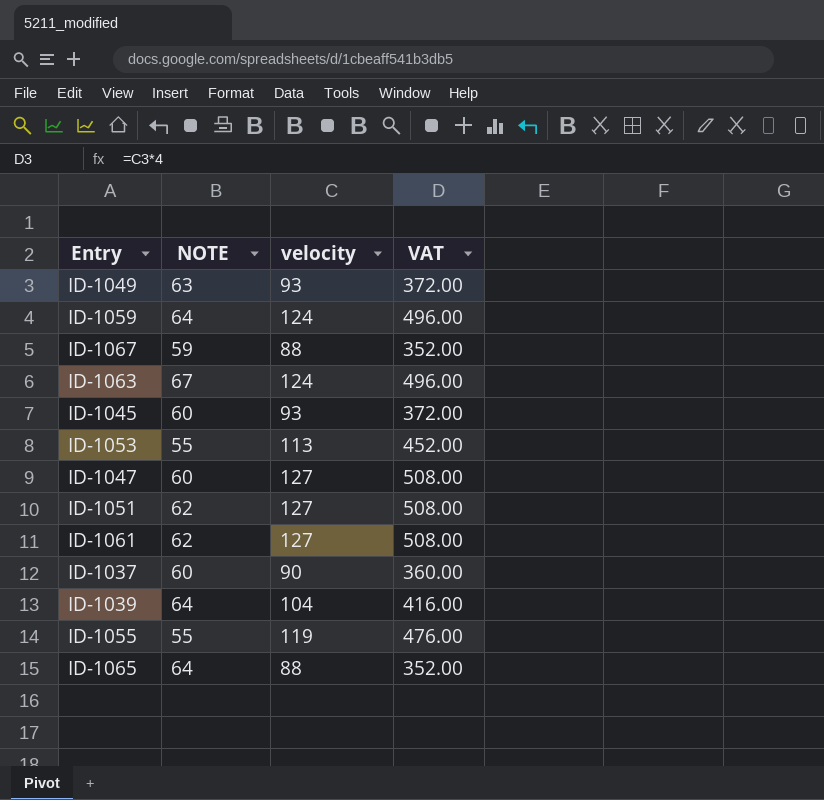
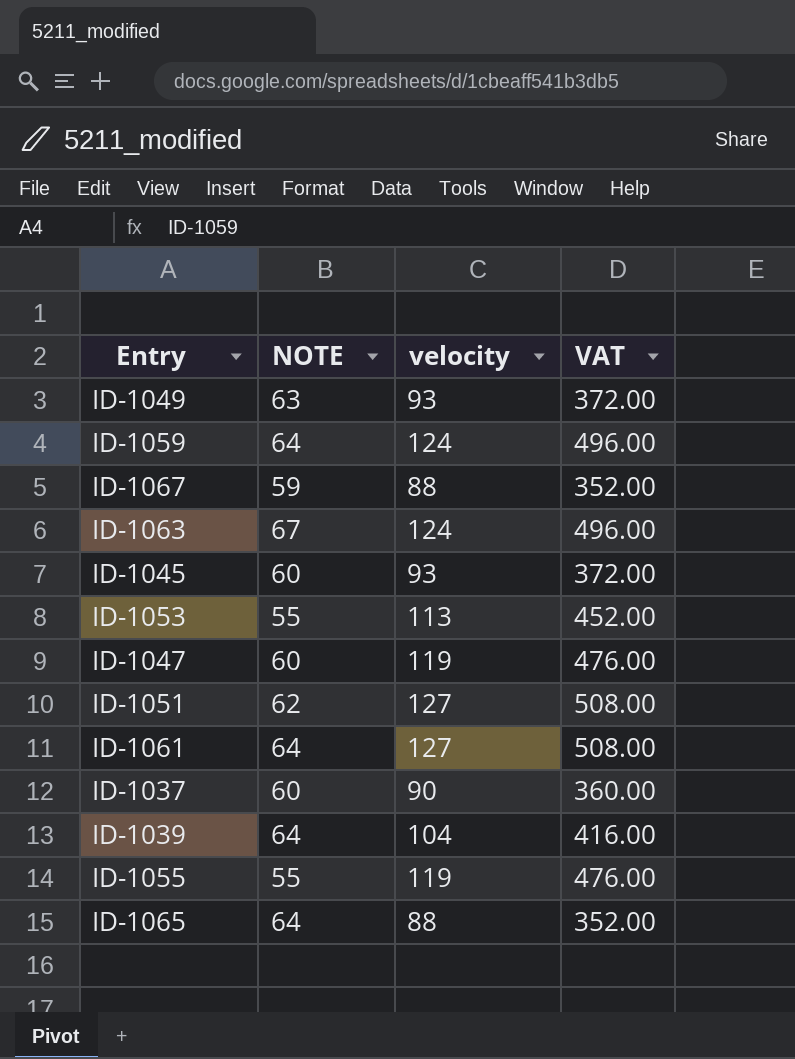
ID-1047 | velocity: 127 -> 119
ID-1047 | VAT: 508.00 -> 476.00
ID-1061 | NOTE: 62 -> 64

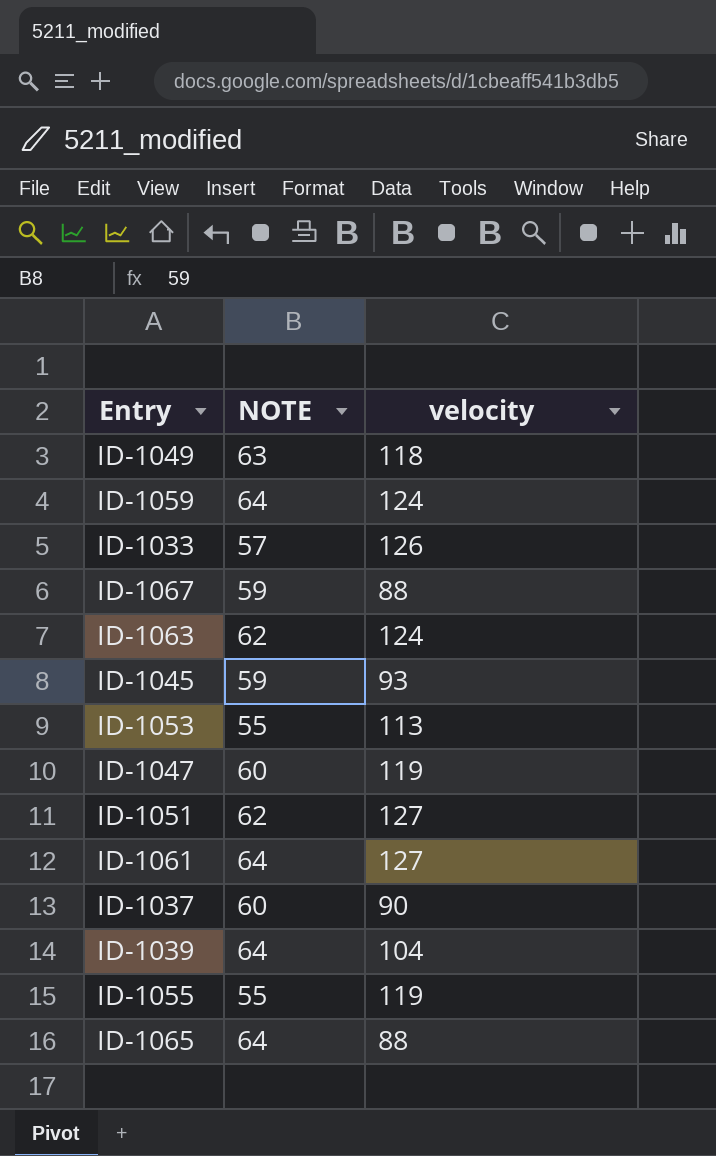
column VAT | formula: [velocity] * 4 -> none
ID-1049 | velocity: 93 -> 118
row ID-1033: none -> 57 | 126
ID-1063 | NOTE: 67 -> 62
ID-1045 | NOTE: 60 -> 59

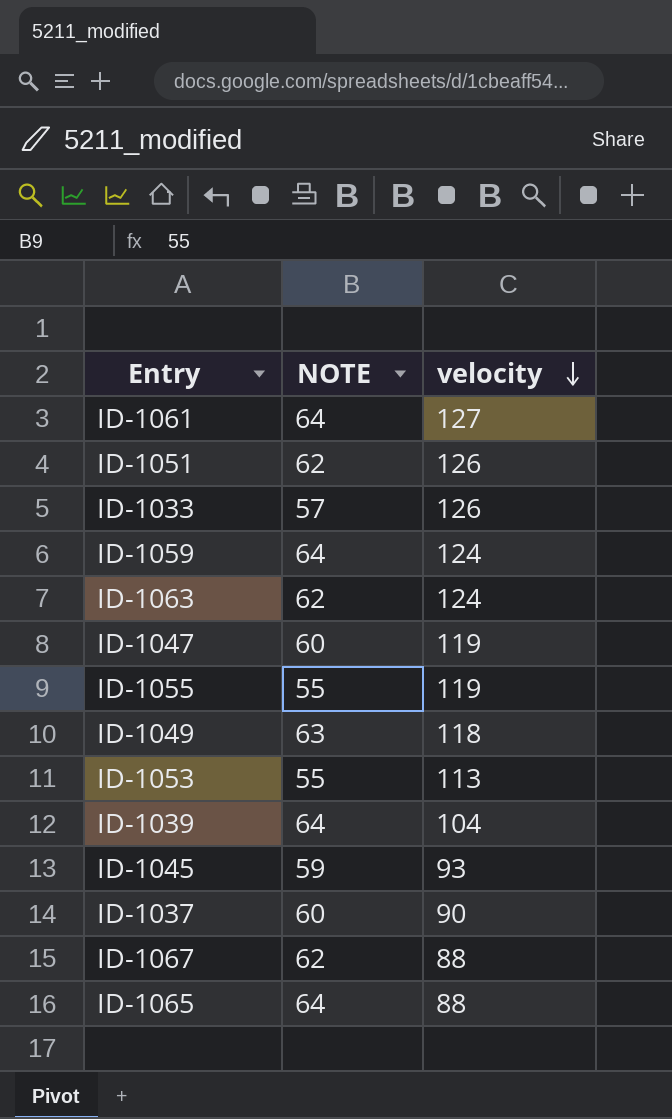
row order: none -> velocity descending
ID-1051 | velocity: 127 -> 126
ID-1067 | NOTE: 59 -> 62

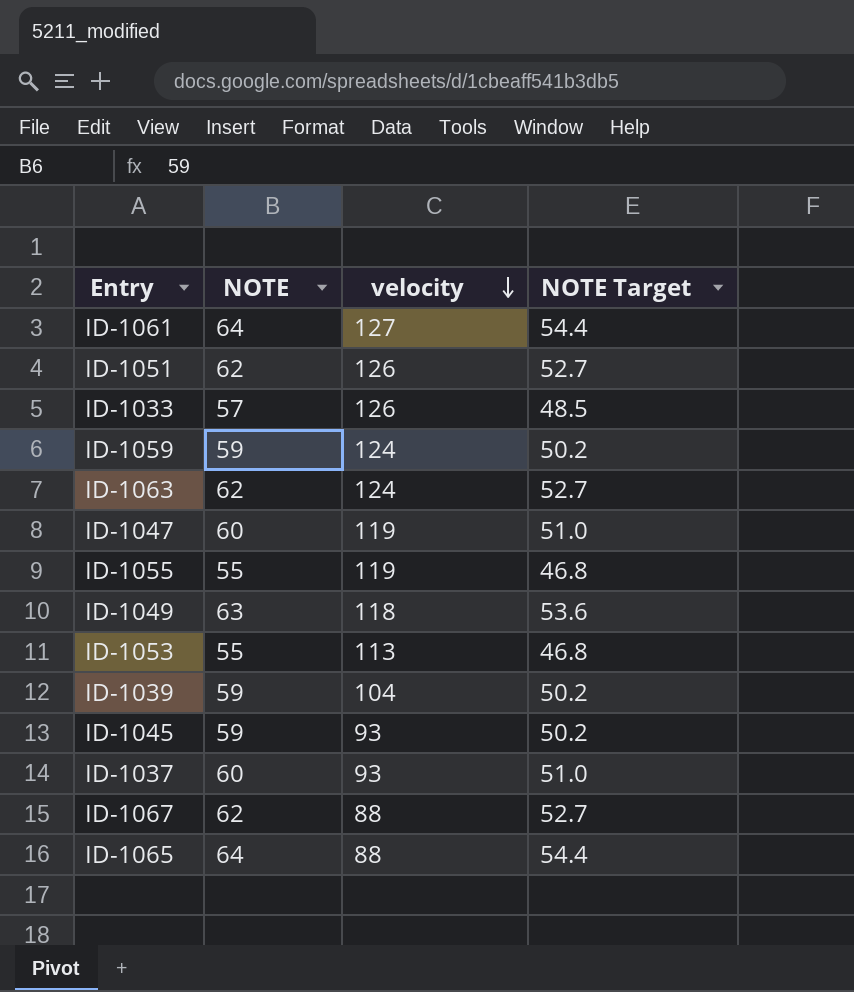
column NOTE Target | formula: none -> [NOTE] * 0.85
ID-1059 | NOTE: 64 -> 59
ID-1039 | NOTE: 64 -> 59
ID-1037 | velocity: 90 -> 93

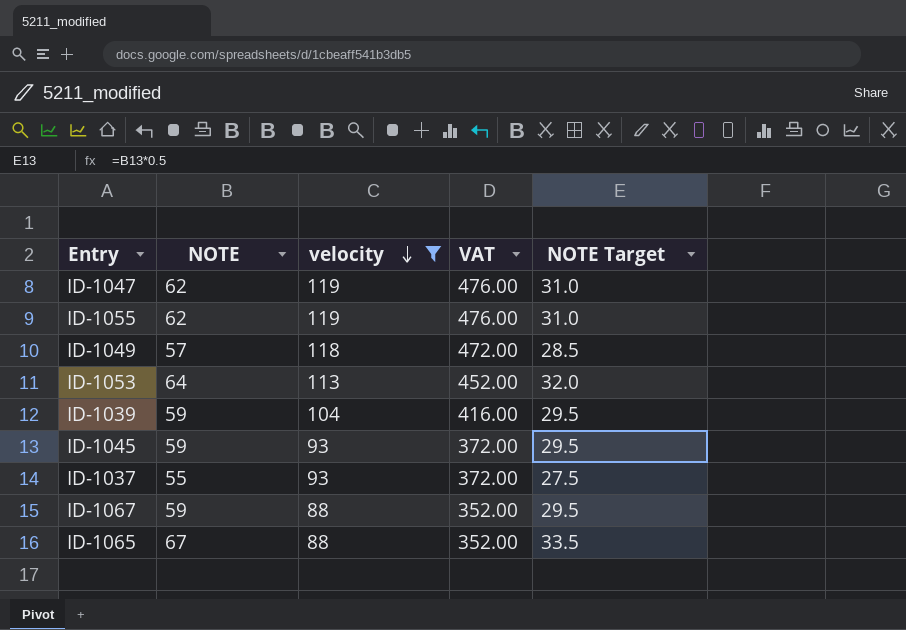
filter: none -> velocity <= 119
column VAT | formula: none -> [velocity] * 4
column NOTE Target | formula: [NOTE] * 0.85 -> [NOTE] * 0.5
ID-1047 | NOTE: 60 -> 62
ID-1055 | NOTE: 55 -> 62
ID-1049 | NOTE: 63 -> 57
ID-1053 | NOTE: 55 -> 64
ID-1037 | NOTE: 60 -> 55
ID-1067 | NOTE: 62 -> 59
ID-1065 | NOTE: 64 -> 67

